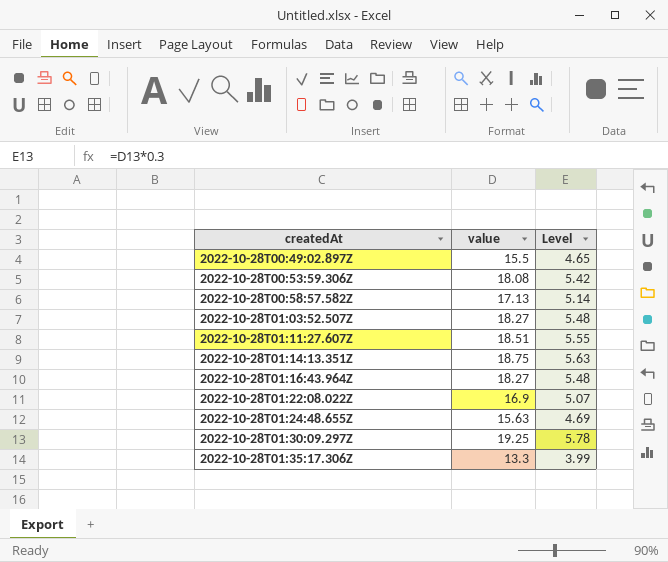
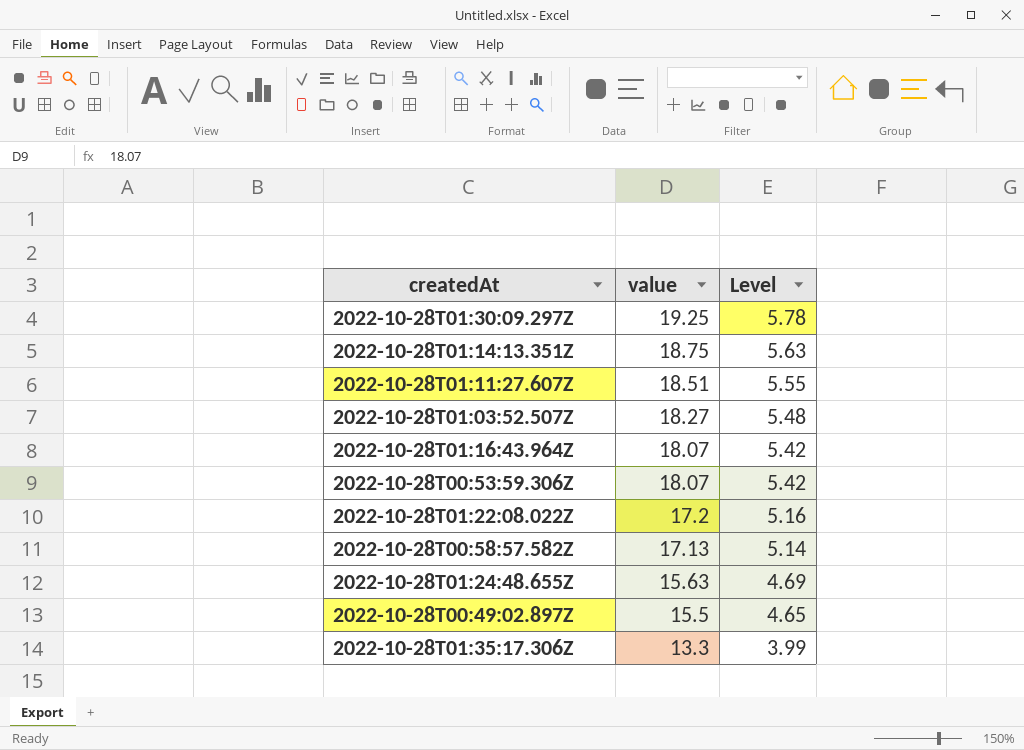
row order: createdAt ascending -> value descending
2022-10-28T01:16:43.964Z | value: 18.27 -> 18.07
2022-10-28T01:16:43.964Z | Level: 5.48 -> 5.42
2022-10-28T00:53:59.306Z | value: 18.08 -> 18.07
2022-10-28T01:22:08.022Z | value: 16.9 -> 17.2
2022-10-28T01:22:08.022Z | Level: 5.07 -> 5.16

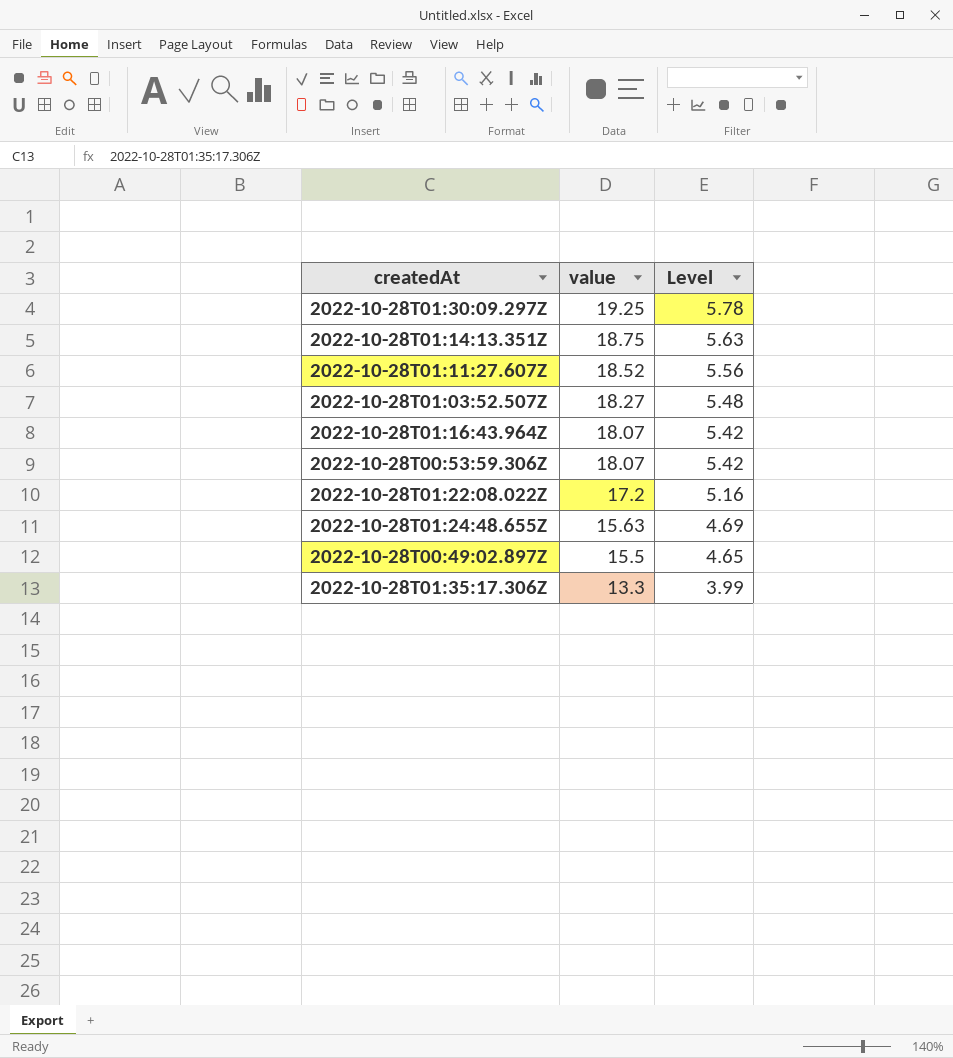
row 2022-10-28T00:58:57.582Z: 17.13 | 5.14 -> none
2022-10-28T01:11:27.607Z | value: 18.51 -> 18.52
2022-10-28T01:11:27.607Z | Level: 5.55 -> 5.56

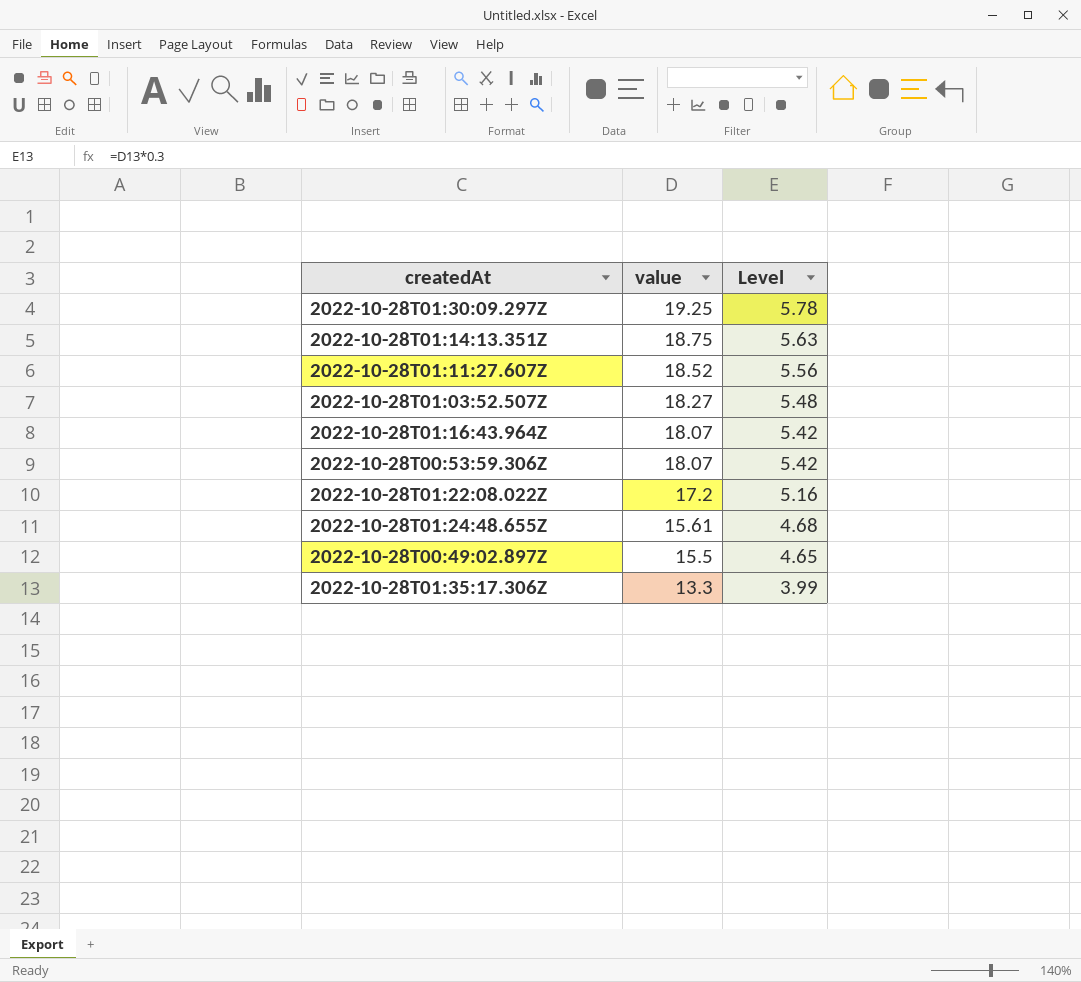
2022-10-28T01:24:48.655Z | value: 15.63 -> 15.61
2022-10-28T01:24:48.655Z | Level: 4.69 -> 4.68

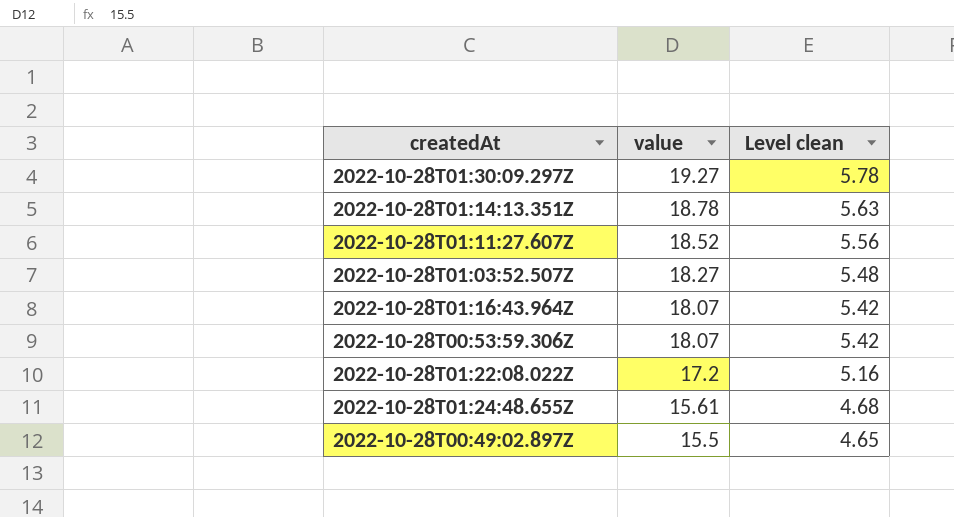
column name: Level -> Level clean
row 2022-10-28T01:35:17.306Z: 13.3 | 3.99 -> none
2022-10-28T01:30:09.297Z | value: 19.25 -> 19.27
2022-10-28T01:14:13.351Z | value: 18.75 -> 18.78

